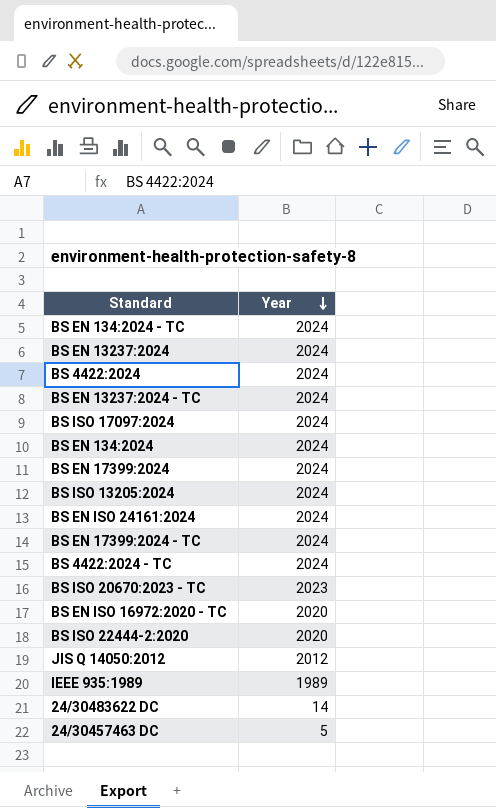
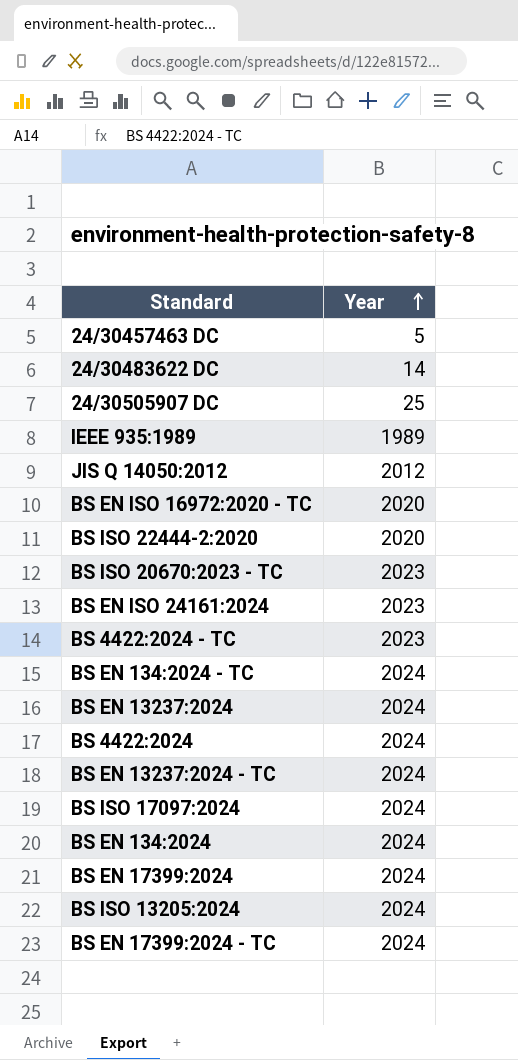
row order: Year descending -> Year ascending
row 24/30505907 DC: none -> 25
BS EN ISO 24161:2024 | Year: 2024 -> 2023
BS 4422:2024 - TC | Year: 2024 -> 2023

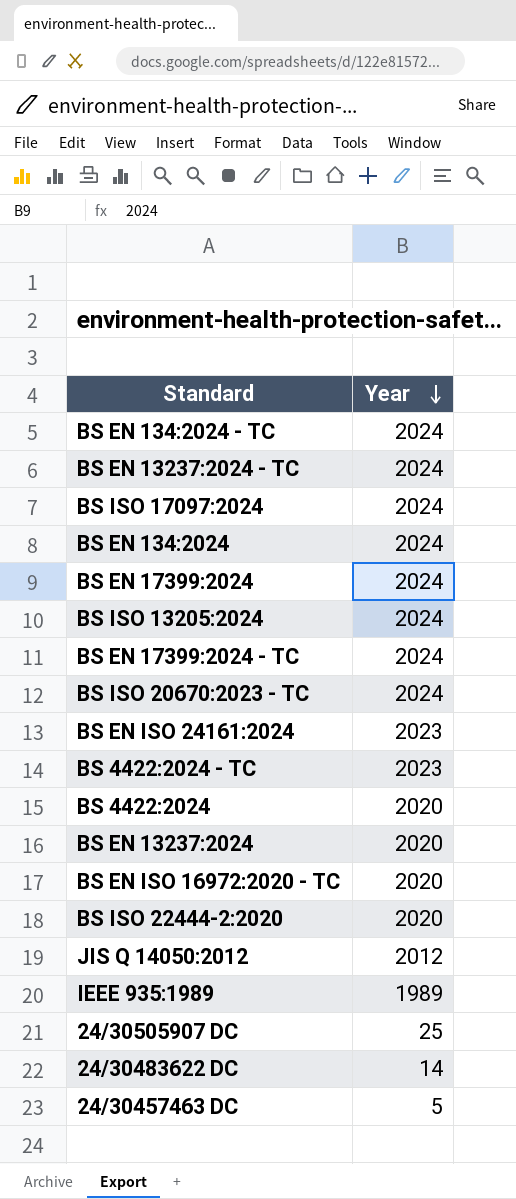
row order: Year ascending -> Year descending
BS ISO 20670:2023 - TC | Year: 2023 -> 2024
BS 4422:2024 | Year: 2024 -> 2020
BS EN 13237:2024 | Year: 2024 -> 2020

